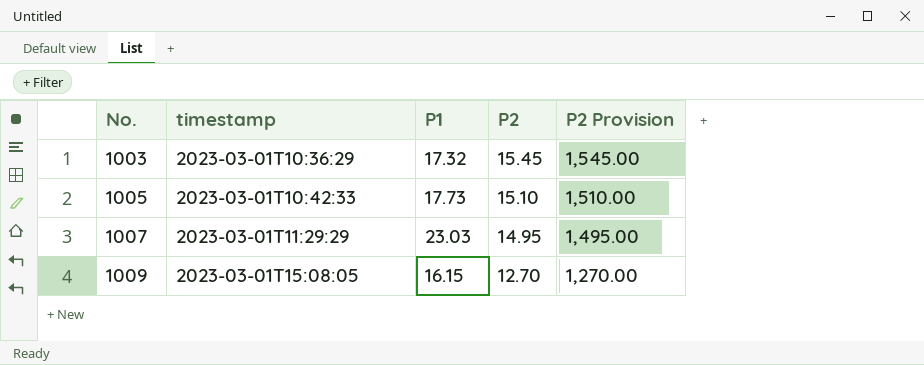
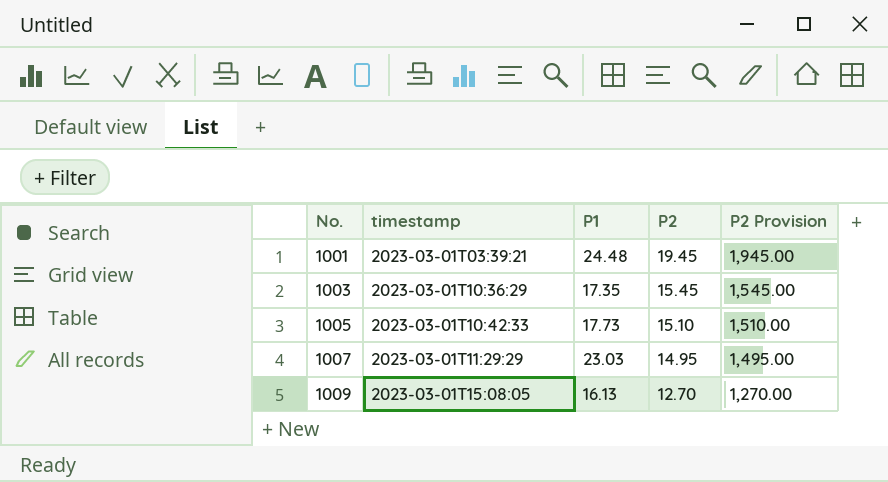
row 1001: none -> 2023-03-01T03:39:21 | 24.48 | 19.45 | 1,945.00
1003 | P1: 17.32 -> 17.35
1009 | P1: 16.15 -> 16.13

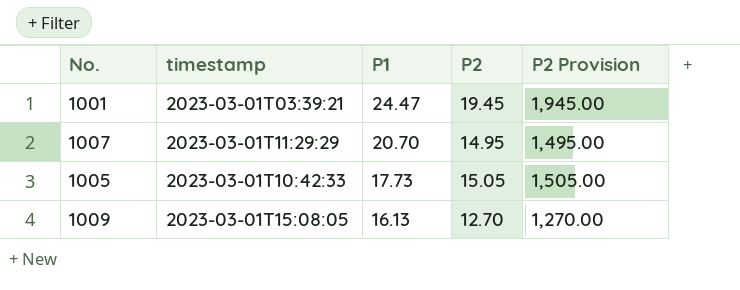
row order: No. ascending -> P1 descending
row 1003: 2023-03-01T10:36:29 | 17.35 | 15.45 | 1,545.00 -> none
1001 | P1: 24.48 -> 24.47
1007 | P1: 23.03 -> 20.70
1005 | P2: 15.10 -> 15.05
1005 | P2 Provision: 1,510.00 -> 1,505.00

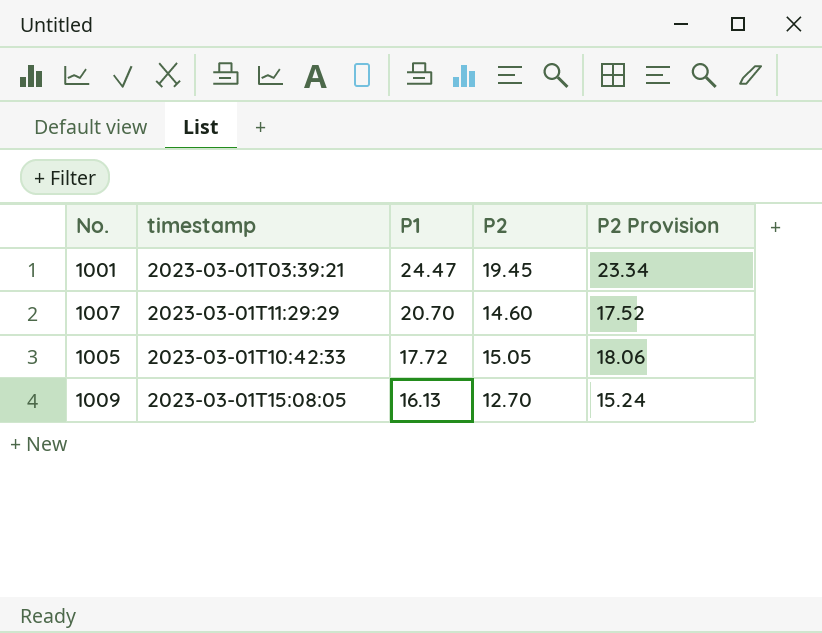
column P2 Provision | formula: [P2] * 100 -> [P2] * 1.2
1007 | P2: 14.95 -> 14.60
1005 | P1: 17.73 -> 17.72

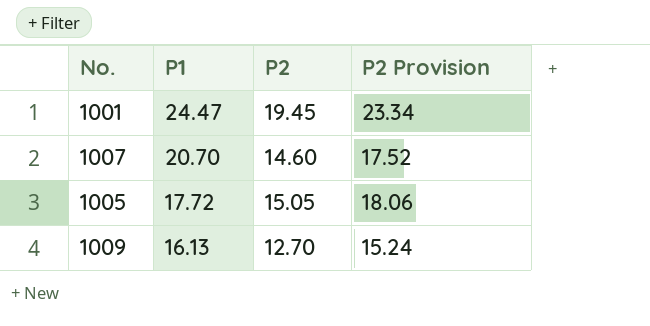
column timestamp | position: 2 -> none

